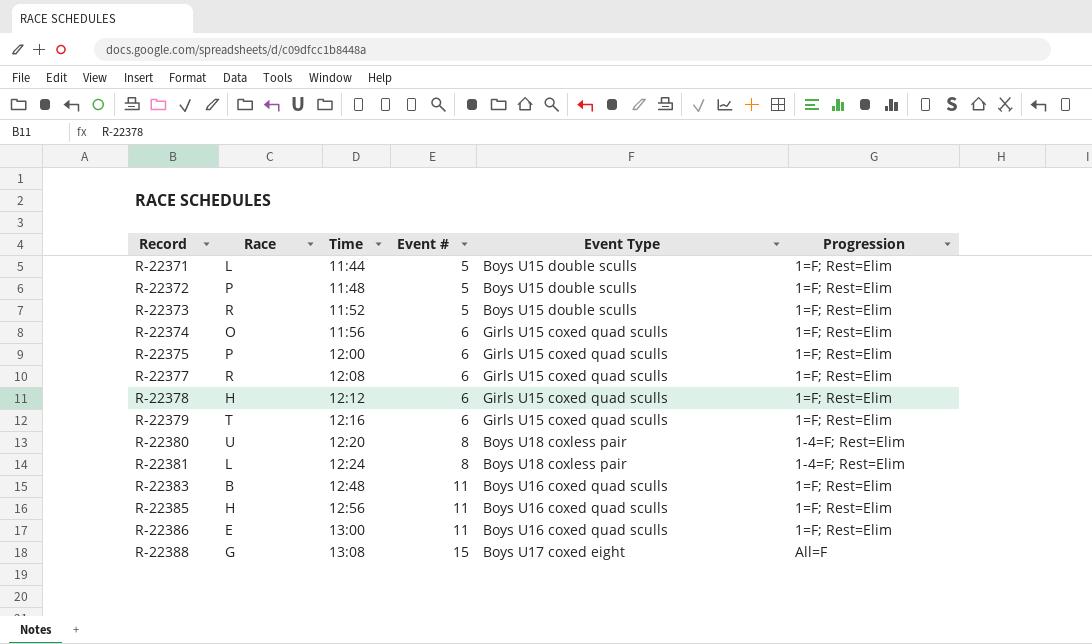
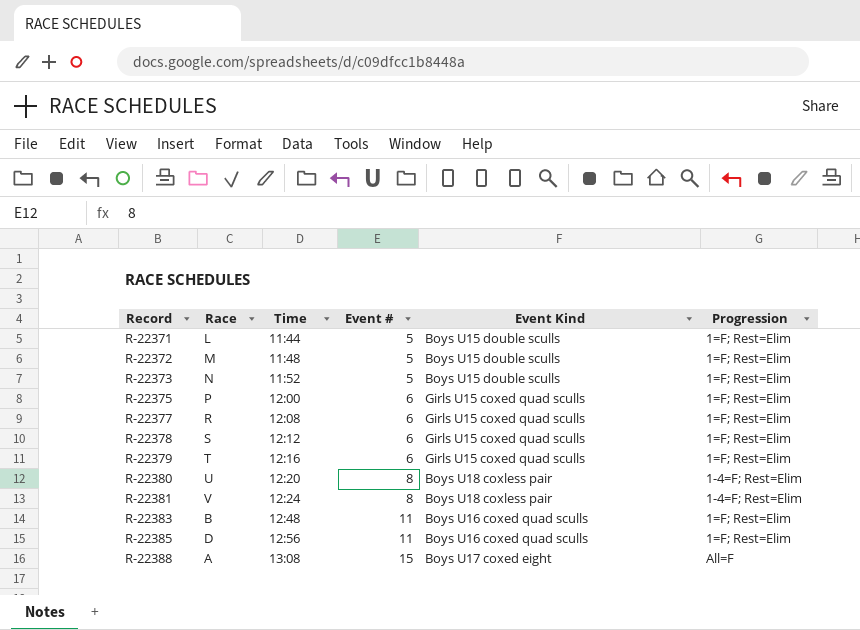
column name: Event Type -> Event Kind
row R-22374: O | 11:56 | 6 | Girls U15 coxed quad sculls | 1=F; Rest=Elim -> none
row R-22386: E | 13:00 | 11 | Boys U16 coxed quad sculls | 1=F; Rest=Elim -> none
R-22372 | Race: P -> M
R-22373 | Race: R -> N
R-22378 | Race: H -> S
R-22381 | Race: L -> V
R-22385 | Race: H -> D
R-22388 | Race: G -> A

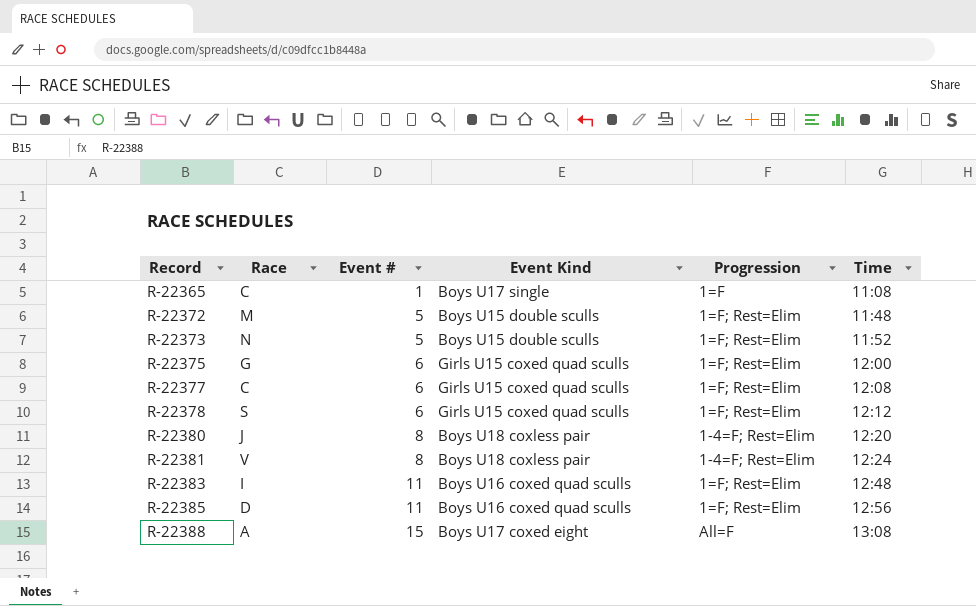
column Time | position: 3 -> 6
row R-22371: L | 11:44 | 5 | Boys U15 double sculls | 1=F; Rest=Elim -> none
row R-22379: T | 12:16 | 6 | Girls U15 coxed quad sculls | 1=F; Rest=Elim -> none
row R-22365: none -> C | 1 | Boys U17 single | 1=F | 11:08
R-22375 | Race: P -> G
R-22377 | Race: R -> C
R-22380 | Race: U -> J
R-22383 | Race: B -> I

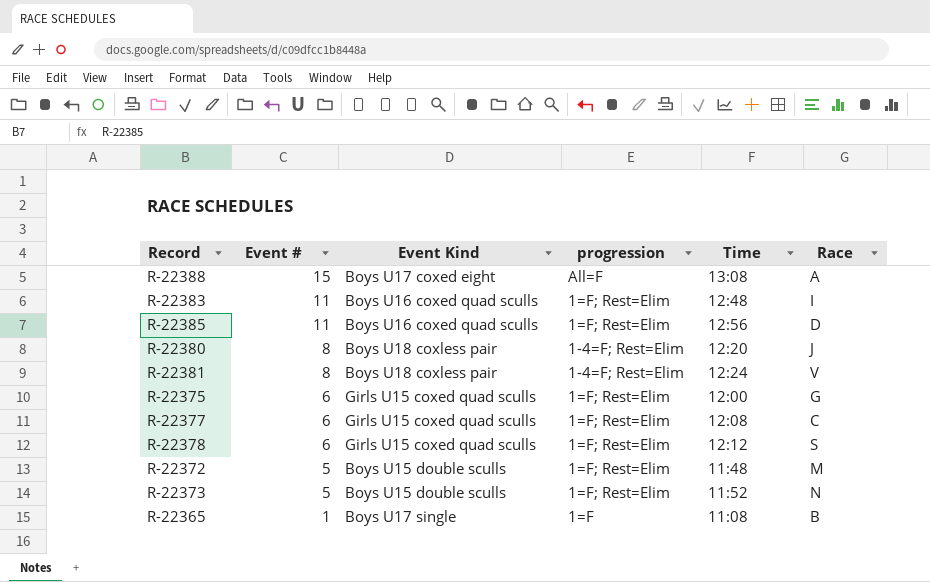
row order: Record ascending -> Event # descending
column name: Progression -> progression
column Race | position: 2 -> 6
R-22365 | Race: C -> B

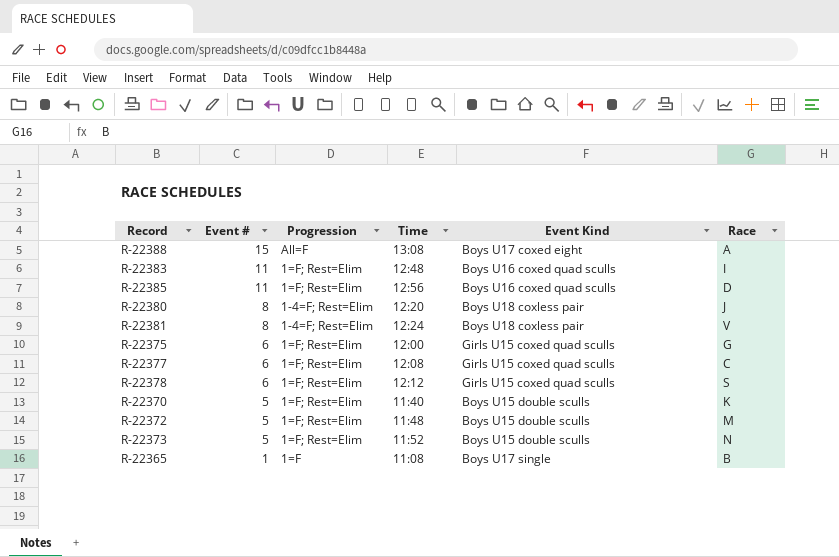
column name: progression -> Progression
column Event Kind | position: 3 -> 5
row R-22370: none -> 5 | 1=F; Rest=Elim | 11:40 | Boys U15 double sculls | K

